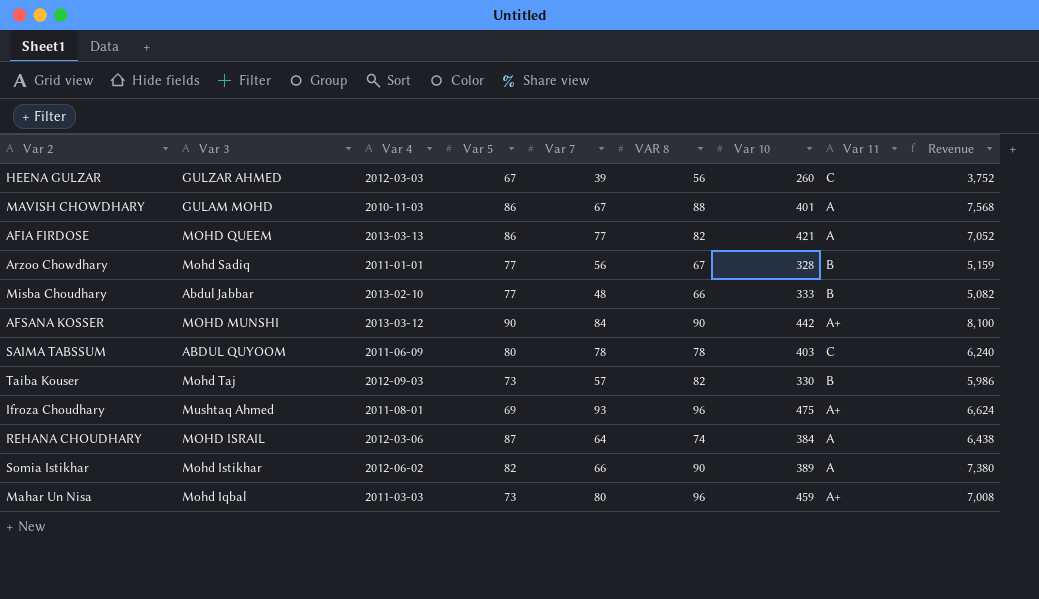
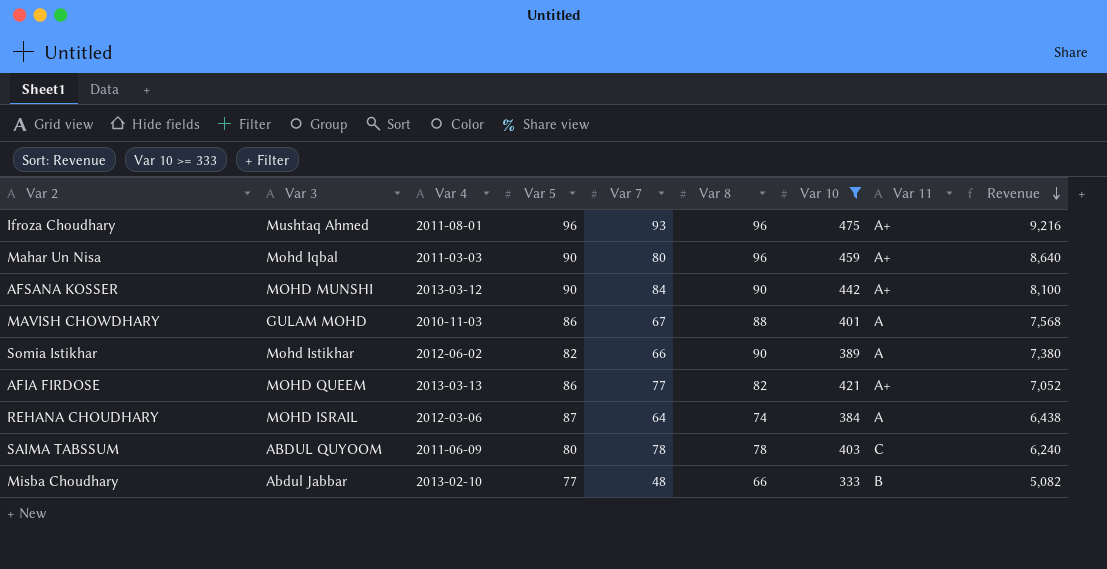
filter: none -> Var 10 >= 333
row order: none -> Revenue descending
column name: VAR 8 -> Var 8
Ifroza Choudhary | Var 5: 69 -> 96
Ifroza Choudhary | Revenue: 6,624 -> 9,216
Mahar Un Nisa | Var 5: 73 -> 90
Mahar Un Nisa | Revenue: 7,008 -> 8,640
AFIA FIRDOSE | Var 11: A -> A+

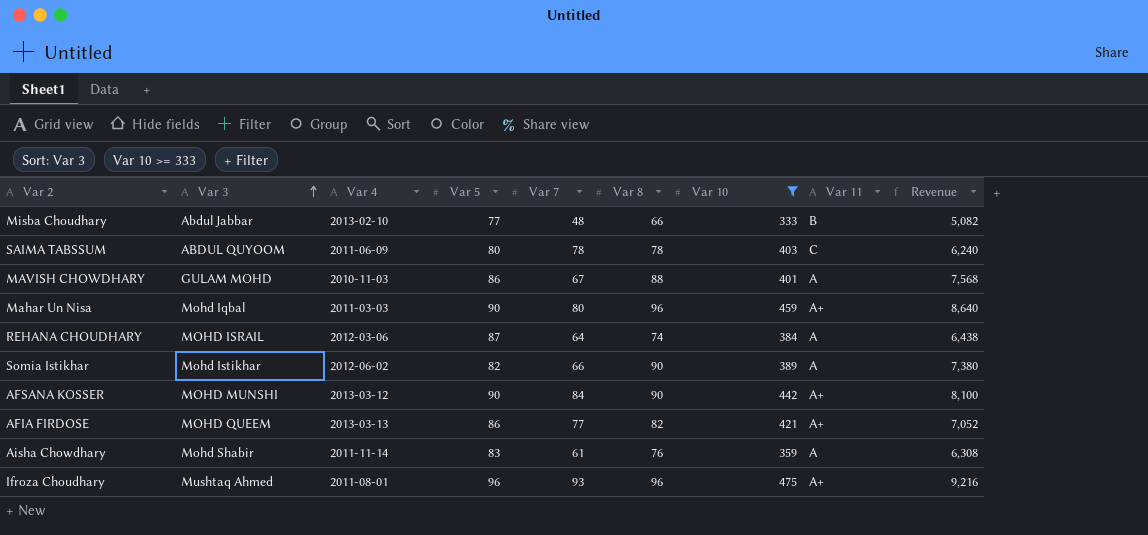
row order: Revenue descending -> Var 3 ascending
row Aisha Chowdhary: none -> Mohd Shabir | 2011-11-14 | 83 | 61 | 76 | 359 | A | 6,308

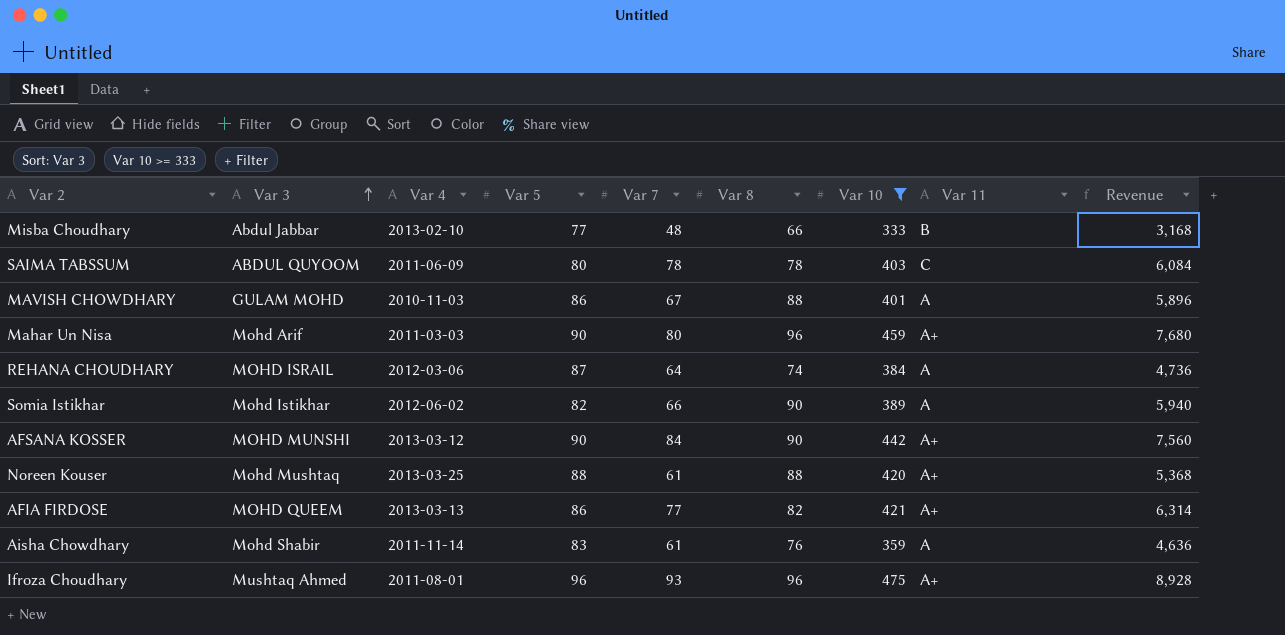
column Revenue | formula: [Var 5] * [Var 8] -> [Var 7] * [Var 8]
Mahar Un Nisa | Var 3: Mohd Iqbal -> Mohd Arif
row Noreen Kouser: none -> Mohd Mushtaq | 2013-03-25 | 88 | 61 | 88 | 420 | A+ | 5,368

